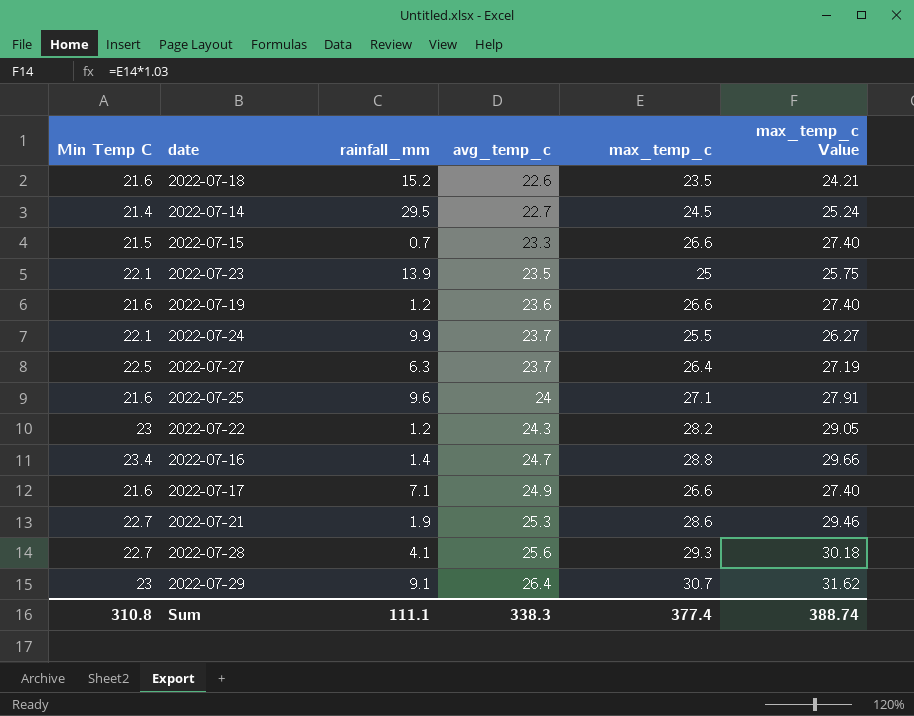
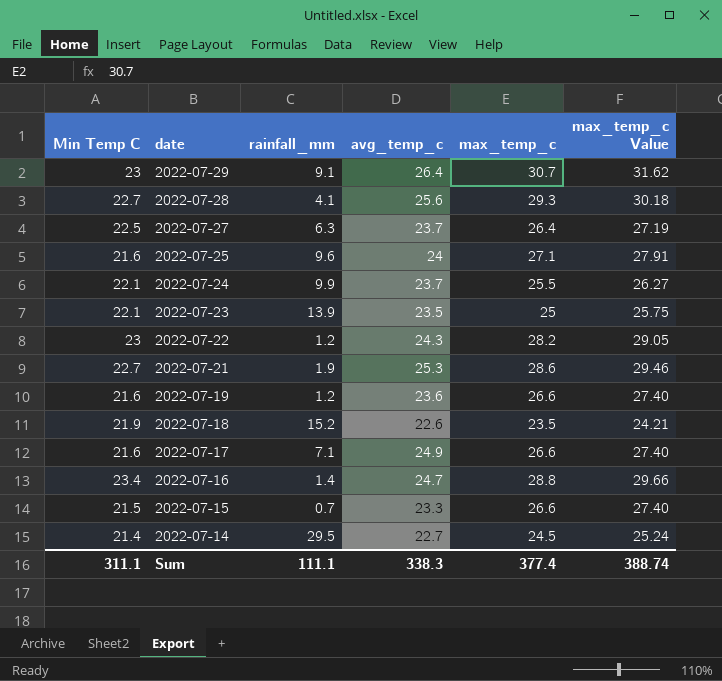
row order: avg_temp_c ascending -> date descending
2022-07-18 | Min Temp C: 21.6 -> 21.9
Sum | Min Temp C: 310.8 -> 311.1

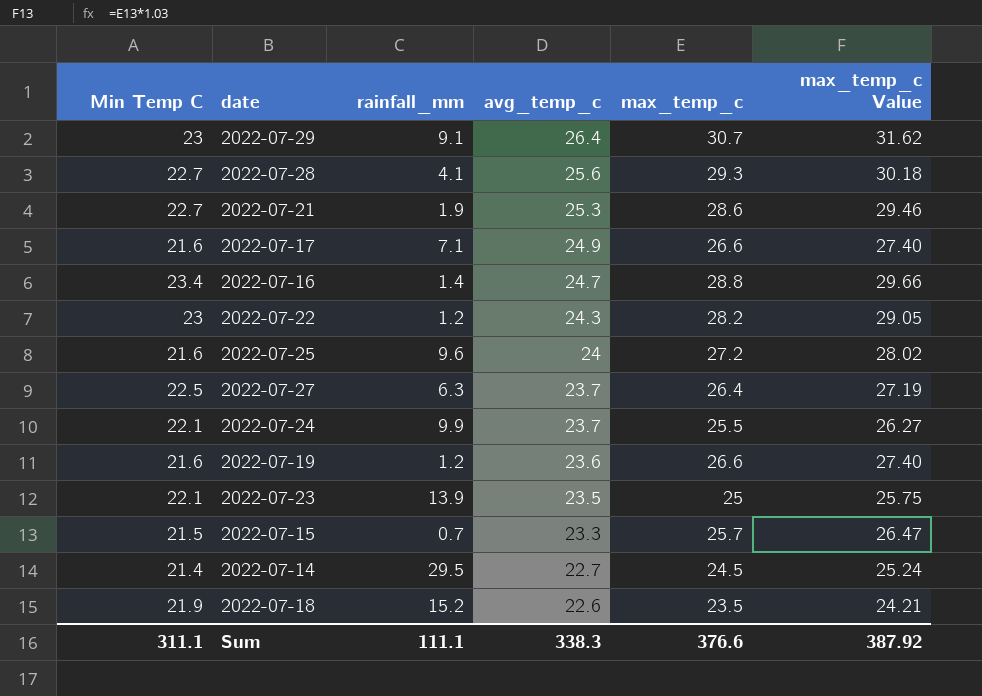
row order: date descending -> avg_temp_c descending
2022-07-25 | max_temp_c: 27.1 -> 27.2
2022-07-25 | max_temp_c Value: 27.91 -> 28.02
2022-07-15 | max_temp_c: 26.6 -> 25.7
2022-07-15 | max_temp_c Value: 27.40 -> 26.47
Sum | max_temp_c: 377.4 -> 376.6
Sum | max_temp_c Value: 388.74 -> 387.92

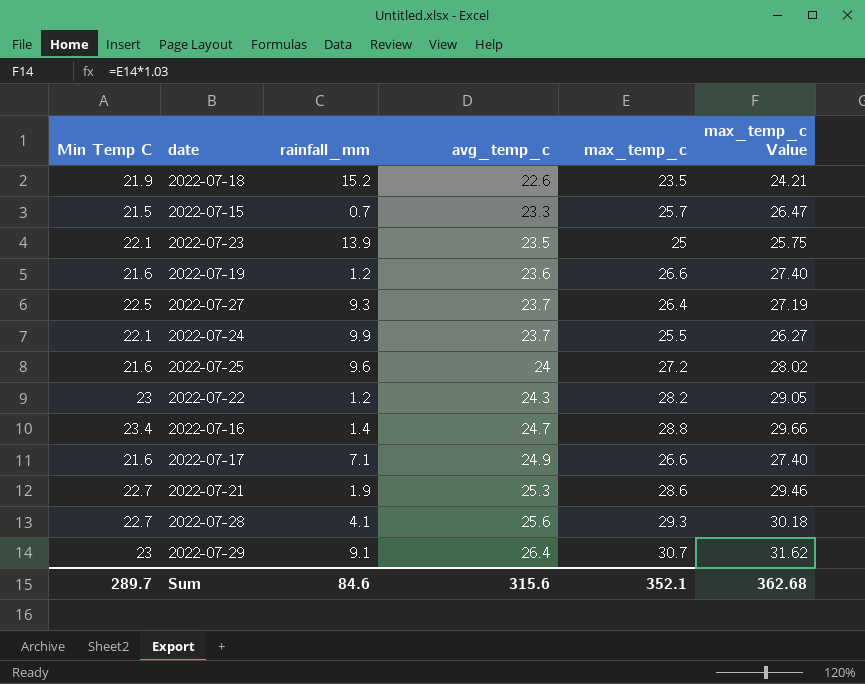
row order: avg_temp_c descending -> avg_temp_c ascending
row 2022-07-14: 21.4 | 29.5 | 22.7 | 24.5 | 25.24 -> none
2022-07-27 | rainfall_mm: 6.3 -> 9.3
Sum | Min Temp C: 311.1 -> 289.7
Sum | rainfall_mm: 111.1 -> 84.6
Sum | avg_temp_c: 338.3 -> 315.6
Sum | max_temp_c: 376.6 -> 352.1
Sum | max_temp_c Value: 387.92 -> 362.68

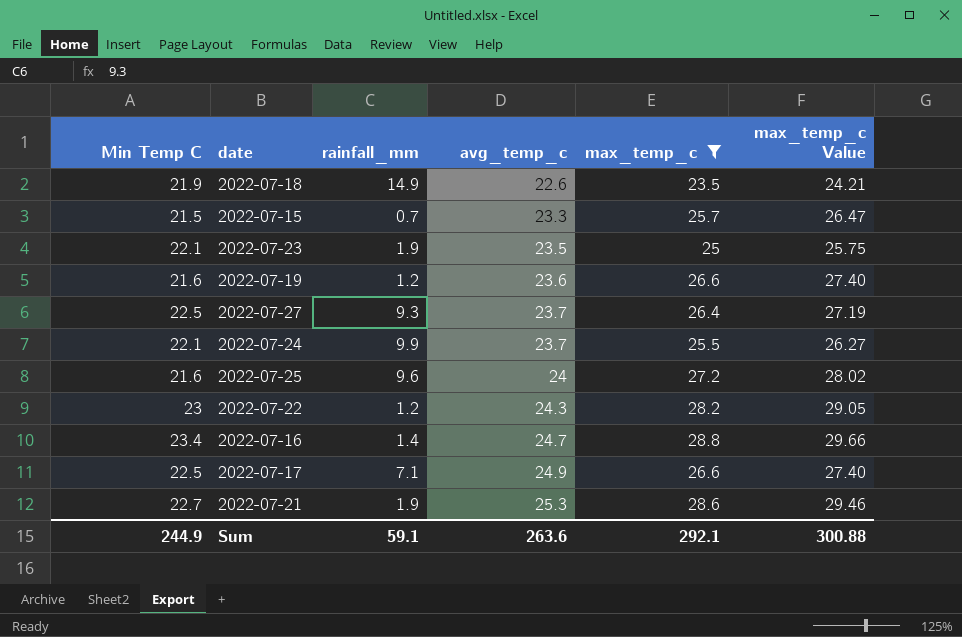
filter: none -> max_temp_c <= 28.8
2022-07-18 | rainfall_mm: 15.2 -> 14.9
2022-07-23 | rainfall_mm: 13.9 -> 1.9
2022-07-17 | Min Temp C: 21.6 -> 22.5
Sum | Min Temp C: 289.7 -> 244.9
Sum | rainfall_mm: 84.6 -> 59.1
Sum | avg_temp_c: 315.6 -> 263.6
Sum | max_temp_c: 352.1 -> 292.1
Sum | max_temp_c Value: 362.68 -> 300.88

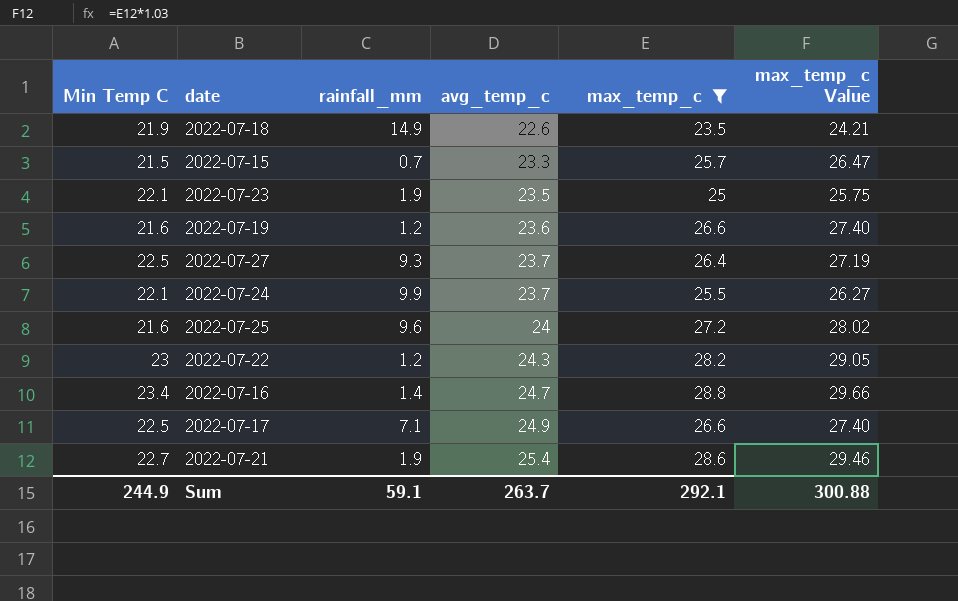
2022-07-21 | avg_temp_c: 25.3 -> 25.4
Sum | avg_temp_c: 263.6 -> 263.7

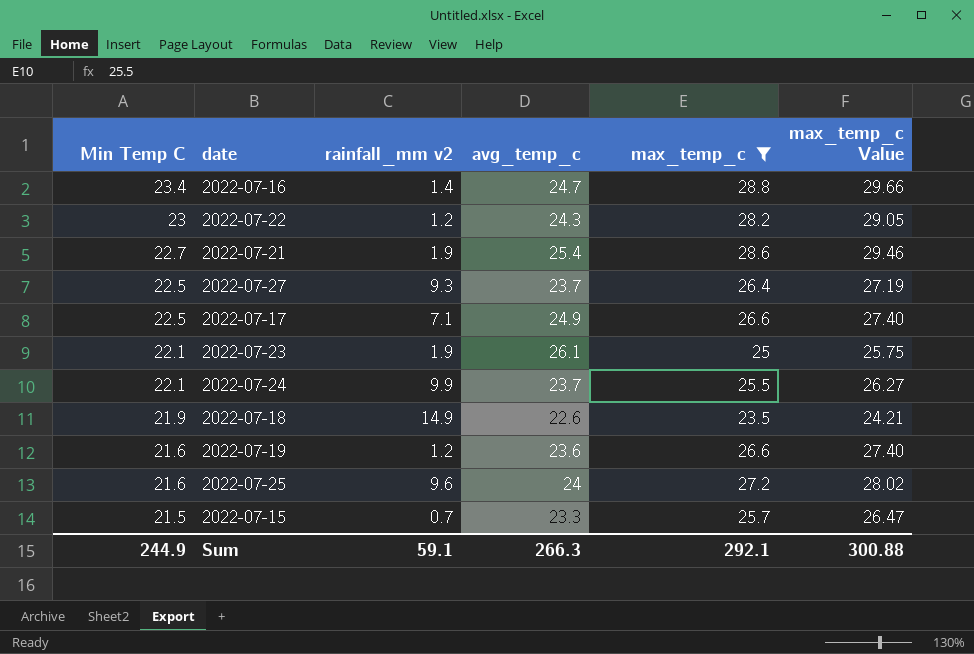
row order: avg_temp_c ascending -> Min Temp C descending
column name: rainfall_mm -> rainfall_mm v2
2022-07-23 | avg_temp_c: 23.5 -> 26.1
Sum | avg_temp_c: 263.7 -> 266.3

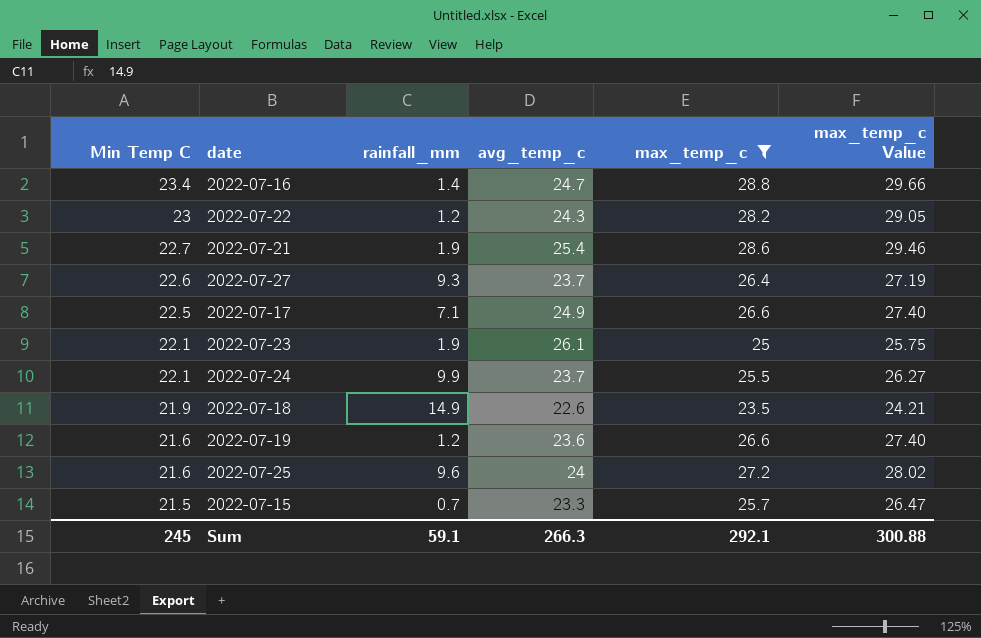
column name: rainfall_mm v2 -> rainfall_mm
2022-07-27 | Min Temp C: 22.5 -> 22.6
Sum | Min Temp C: 244.9 -> 245

